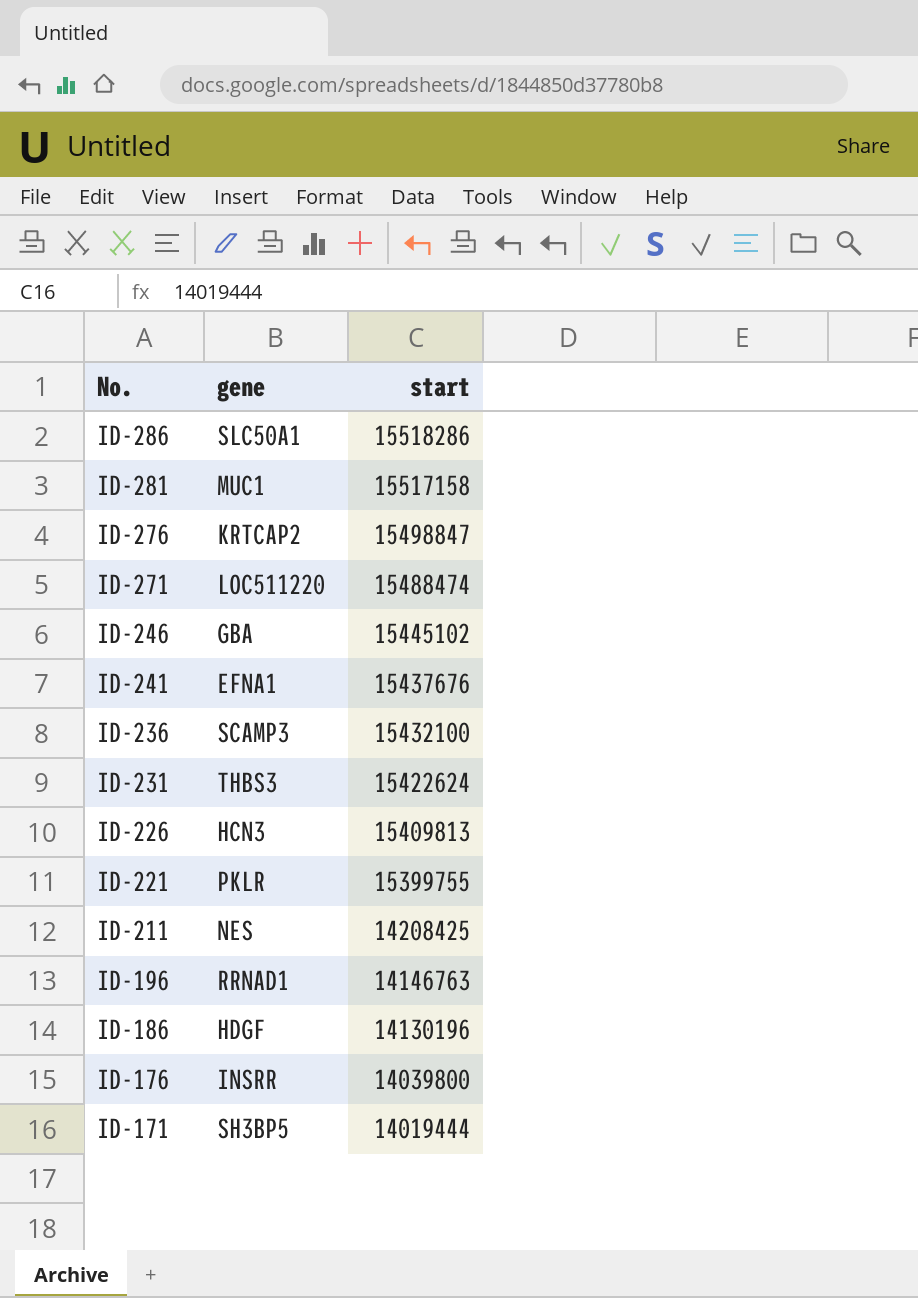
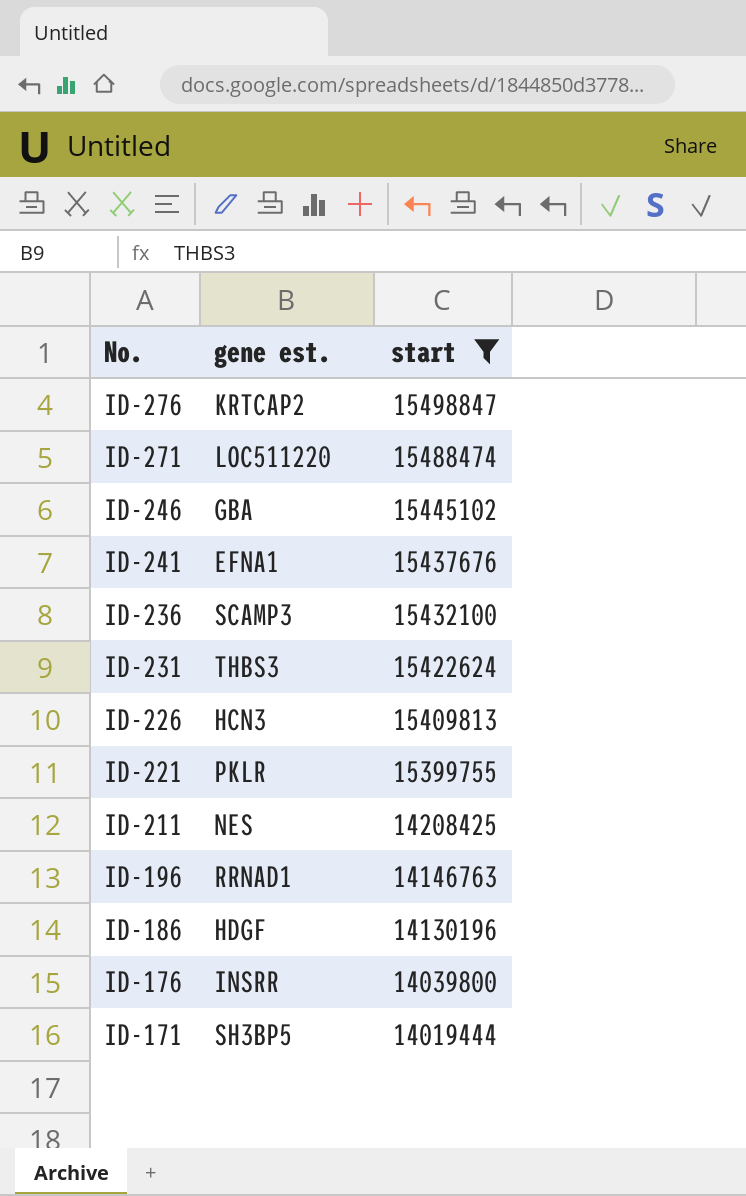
filter: none -> start <= 15498847
column name: gene -> gene est.

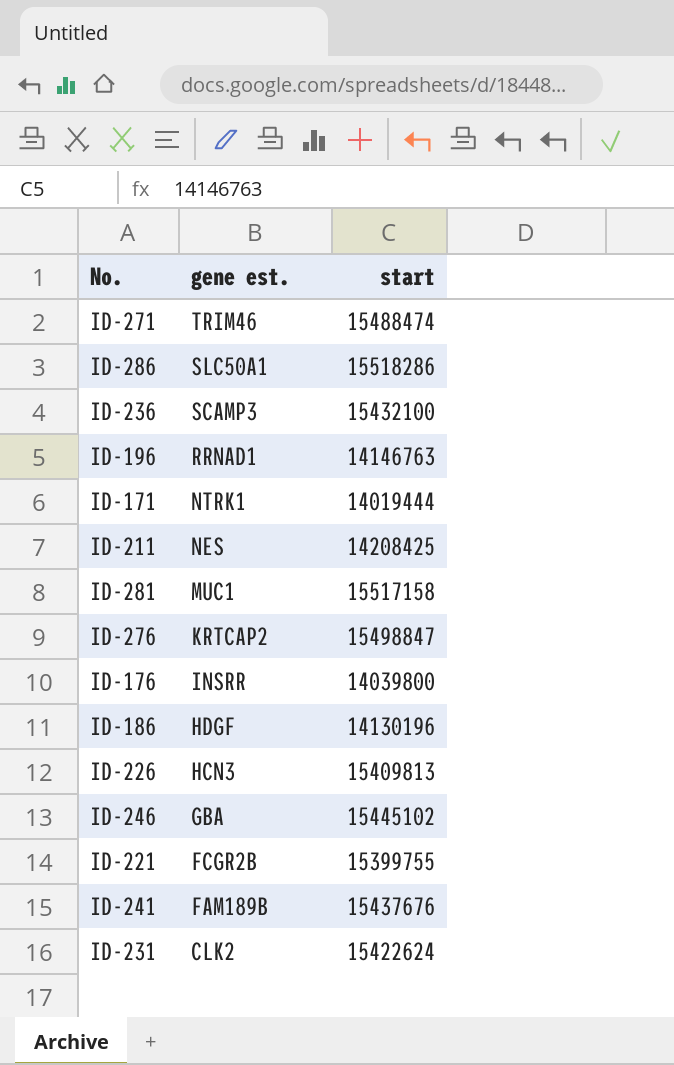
filter: start <= 15498847 -> none
row order: No. descending -> gene est. descending
ID-271 | gene est.: LOC511220 -> TRIM46
ID-171 | gene est.: SH3BP5 -> NTRK1
ID-221 | gene est.: PKLR -> FCGR2B
ID-241 | gene est.: EFNA1 -> FAM189B
ID-231 | gene est.: THBS3 -> CLK2

